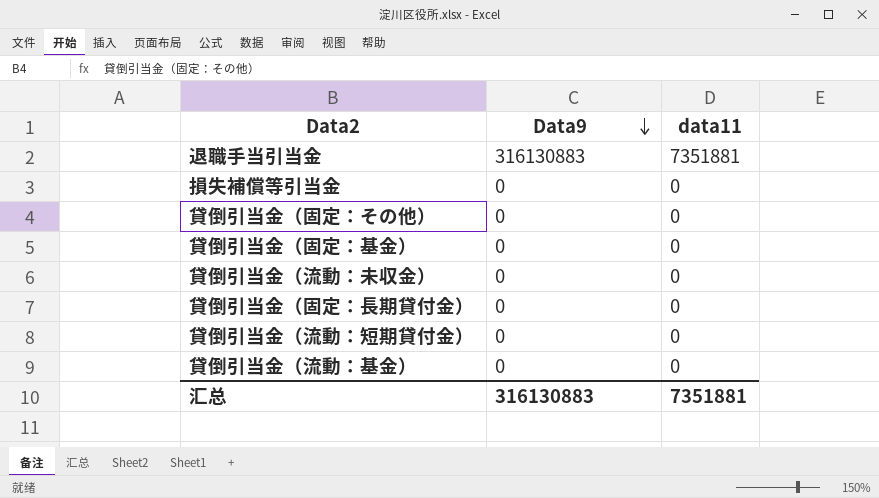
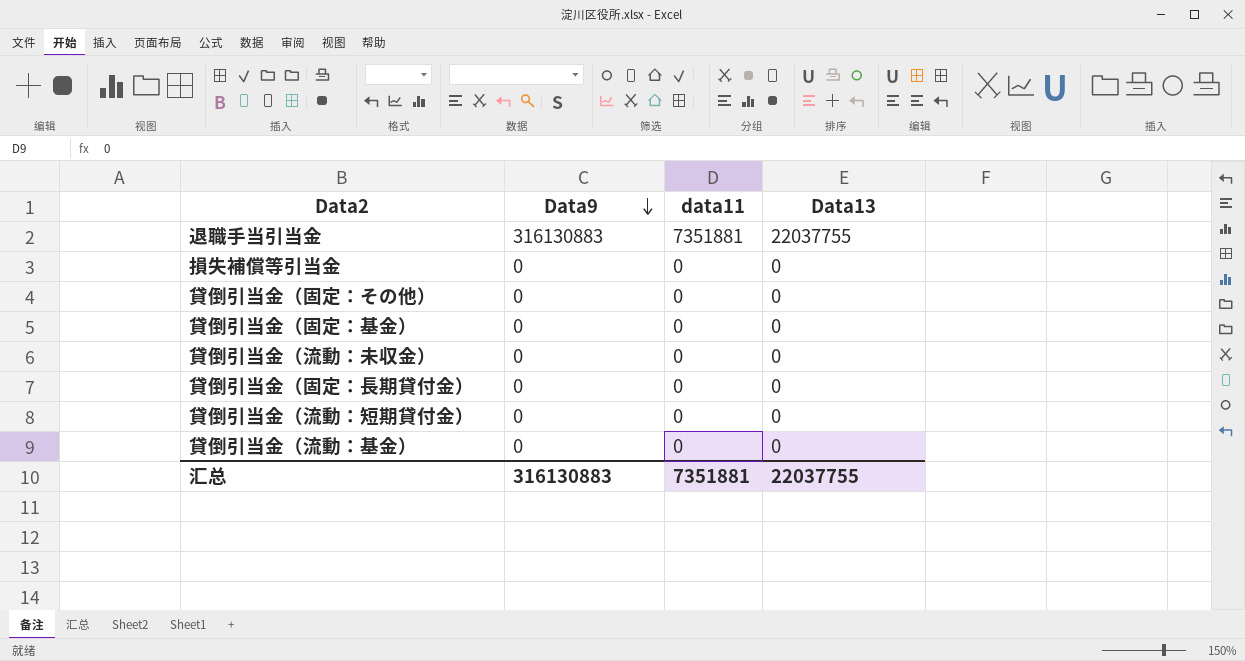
column Data13 | position: none -> 4

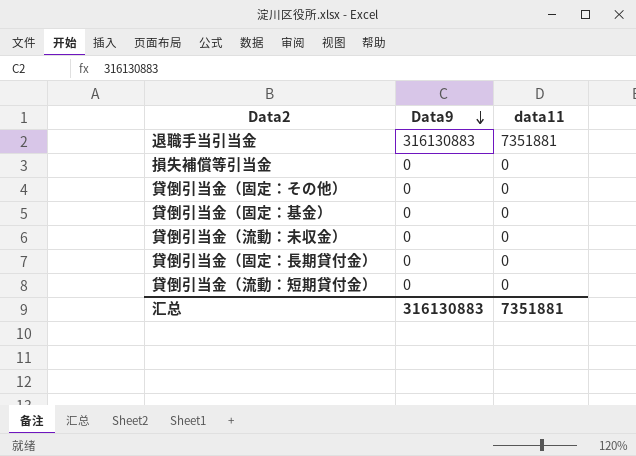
column Data13 | position: 4 -> none
row 貸倒引当金（流動：基金）: 0 | 0 | 0 -> none

